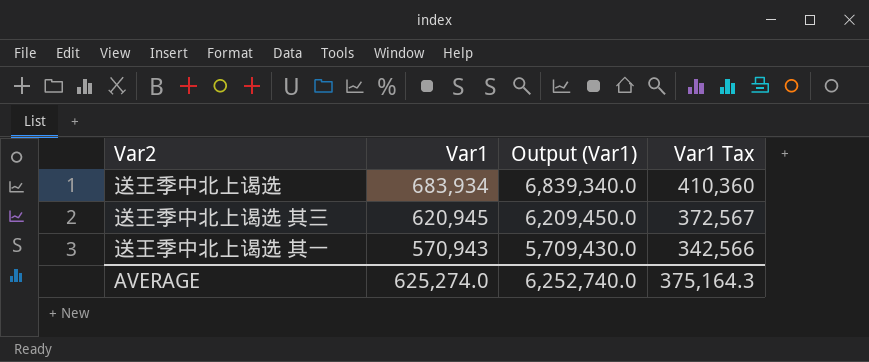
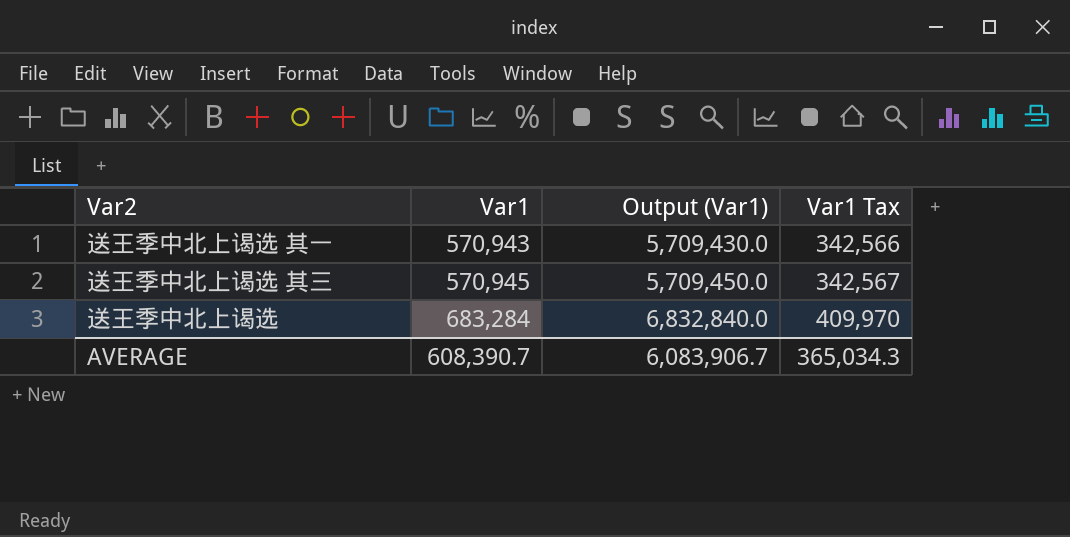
row order: Var1 descending -> Var1 ascending
送王季中北上谒选 其三 | Var1: 620,945 -> 570,945
送王季中北上谒选 其三 | Output (Var1): 6,209,450.0 -> 5,709,450.0
送王季中北上谒选 其三 | Var1 Tax: 372,567 -> 342,567
送王季中北上谒选 | Var1: 683,934 -> 683,284
送王季中北上谒选 | Output (Var1): 6,839,340.0 -> 6,832,840.0
送王季中北上谒选 | Var1 Tax: 410,360 -> 409,970
AVERAGE | Var1: 625,274.0 -> 608,390.7
AVERAGE | Output (Var1): 6,252,740.0 -> 6,083,906.7
AVERAGE | Var1 Tax: 375,164.3 -> 365,034.3

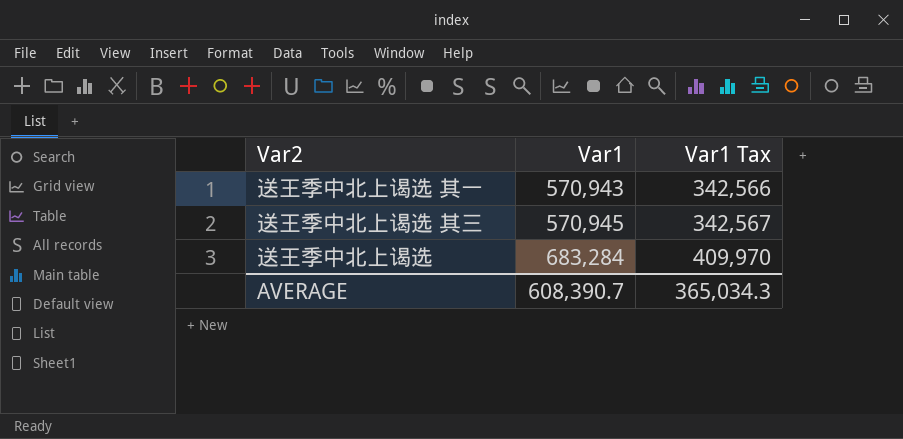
column Output (Var1) | formula: [Var1] * 10 -> none

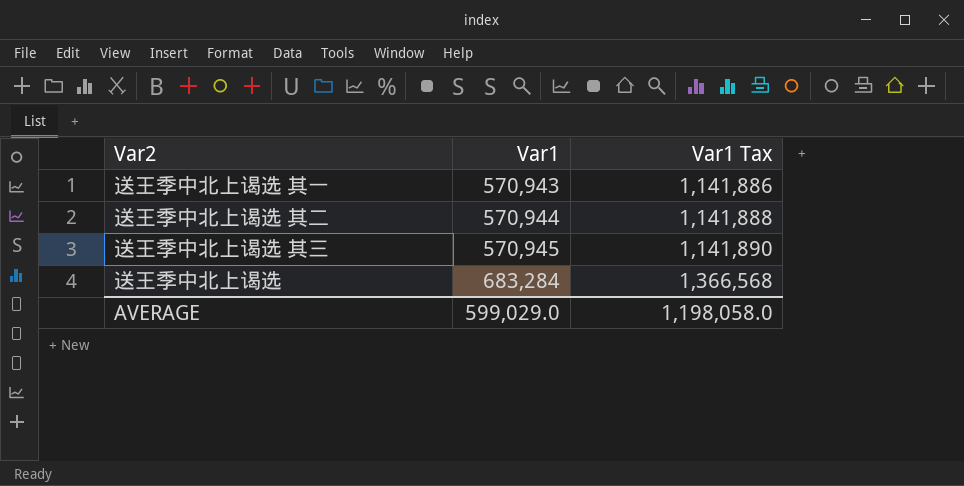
column Var1 Tax | formula: [Var1] * 0.6 -> [Var1] * 2
row 送王季中北上谒选 其二: none -> 570,944 | 1,141,888
AVERAGE | Var1: 608,390.7 -> 599,029.0
AVERAGE | Var1 Tax: 365,034.3 -> 1,198,058.0

